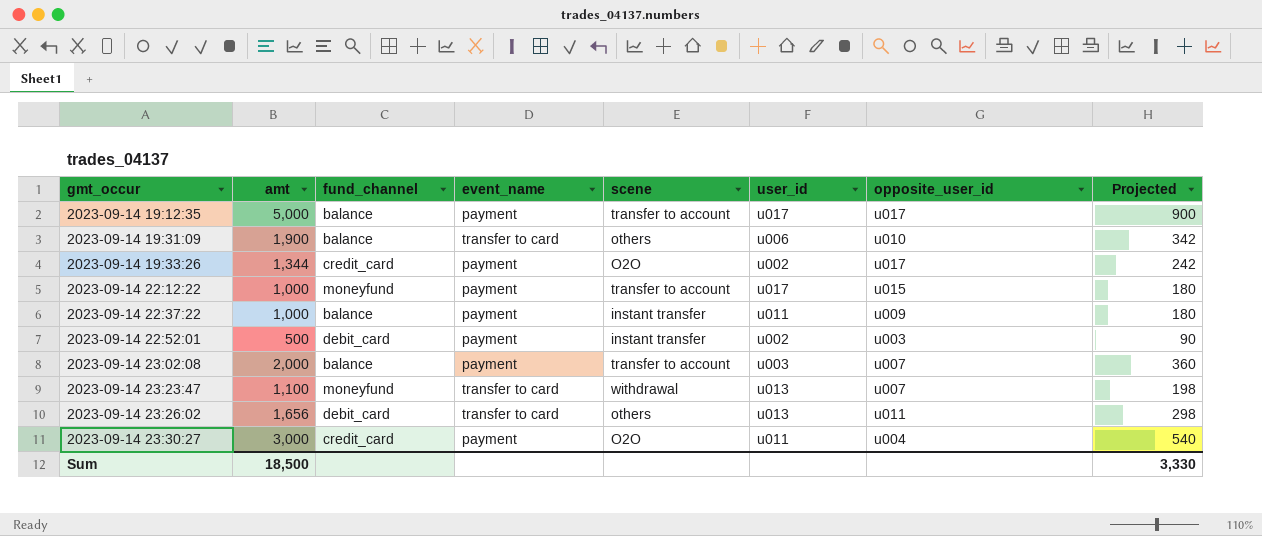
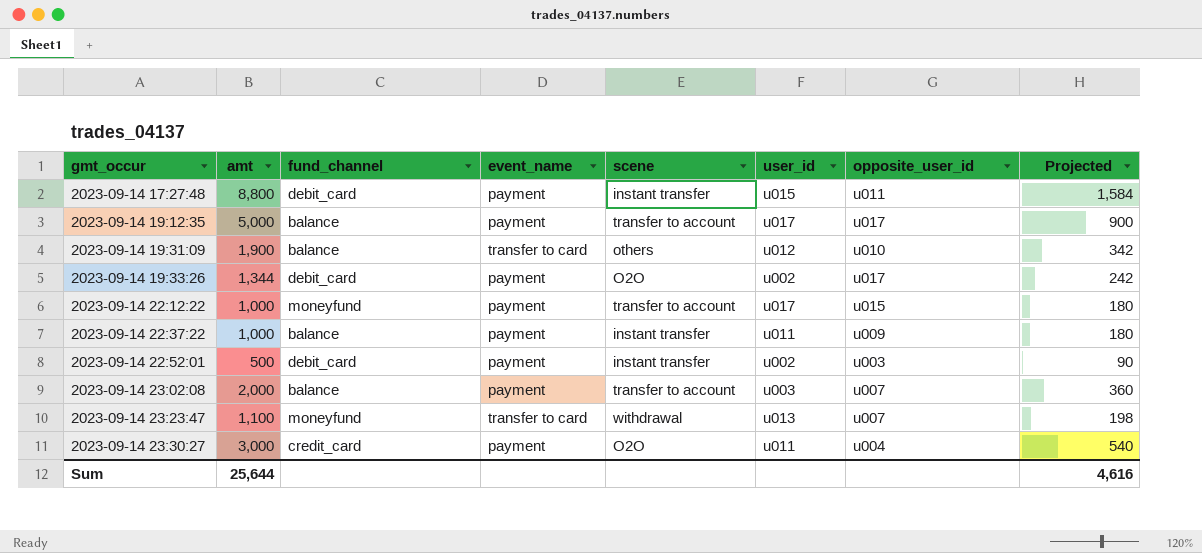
row 2023-09-14 23:26:02: 1,656 | debit_card | transfer to card | others | u013 | u011 | 298 -> none
row 2023-09-14 17:27:48: none -> 8,800 | debit_card | payment | instant transfer | u015 | u011 | 1,584
2023-09-14 19:31:09 | user_id: u006 -> u012
2023-09-14 19:33:26 | fund_channel: credit_card -> debit_card
Sum | amt: 18,500 -> 25,644
Sum | Projected: 3,330 -> 4,616

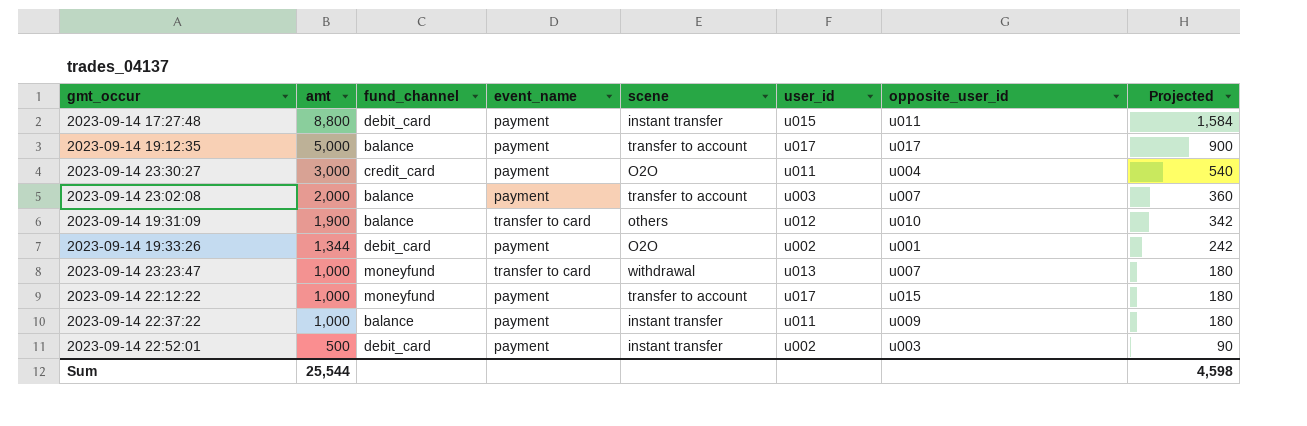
row order: gmt_occur ascending -> amt descending
2023-09-14 19:33:26 | opposite_user_id: u017 -> u001
2023-09-14 23:23:47 | amt: 1,100 -> 1,000
2023-09-14 23:23:47 | Projected: 198 -> 180
Sum | amt: 25,644 -> 25,544
Sum | Projected: 4,616 -> 4,598

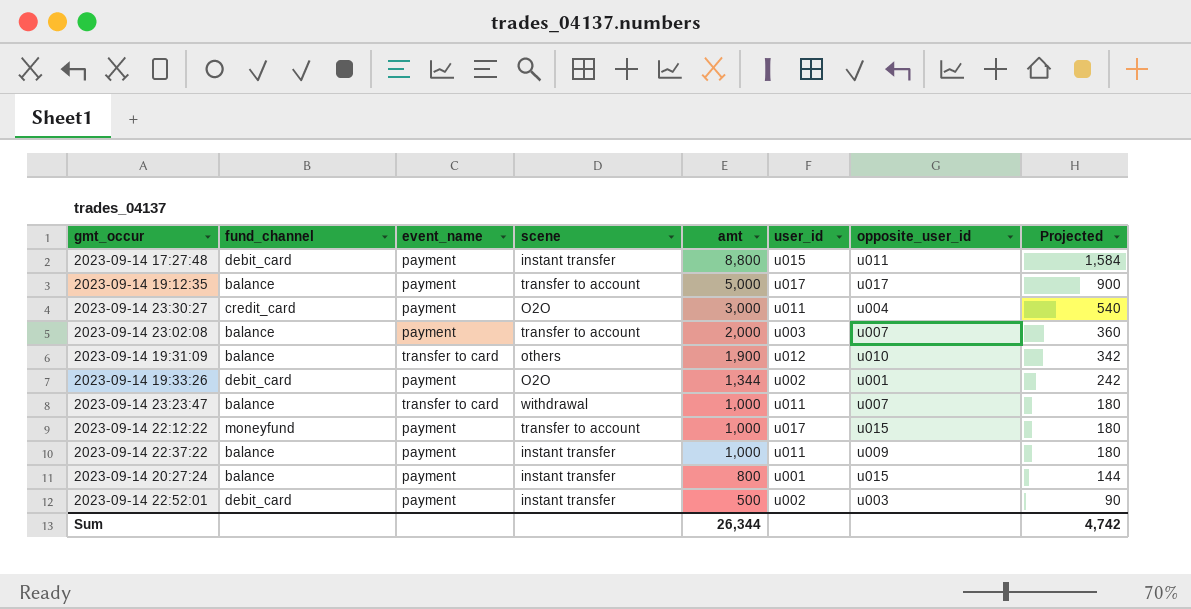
column amt | position: 2 -> 5
2023-09-14 23:23:47 | fund_channel: moneyfund -> balance
2023-09-14 23:23:47 | user_id: u013 -> u011
row 2023-09-14 20:27:24: none -> balance | payment | instant transfer | 800 | u001 | u015 | 144
Sum | amt: 25,544 -> 26,344
Sum | Projected: 4,598 -> 4,742

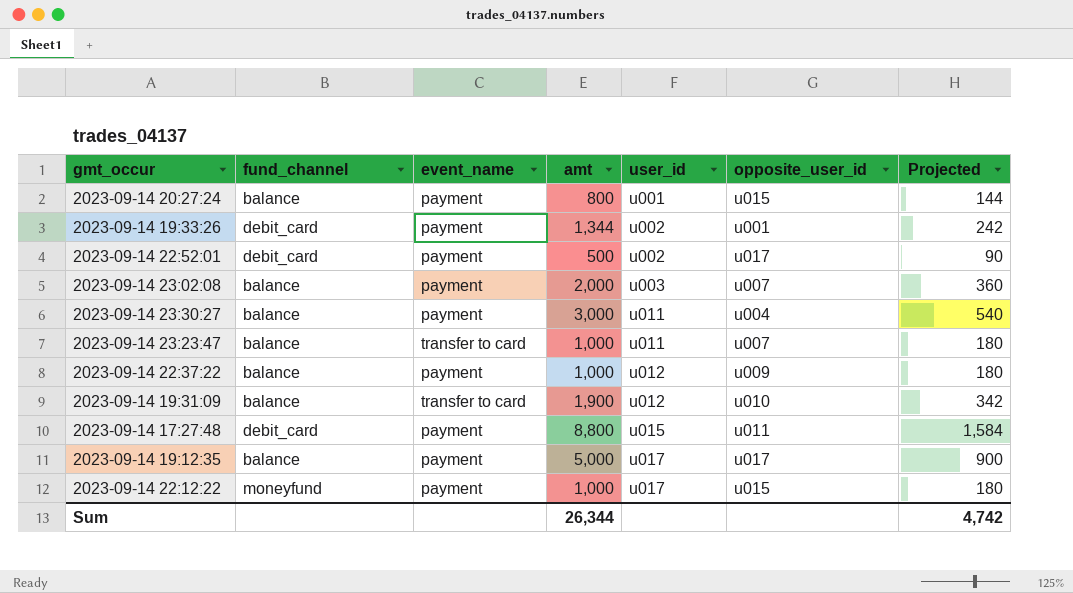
row order: amt descending -> user_id ascending
column scene | position: 4 -> none
2023-09-14 22:52:01 | opposite_user_id: u003 -> u017
2023-09-14 23:30:27 | fund_channel: credit_card -> balance
2023-09-14 22:37:22 | user_id: u011 -> u012

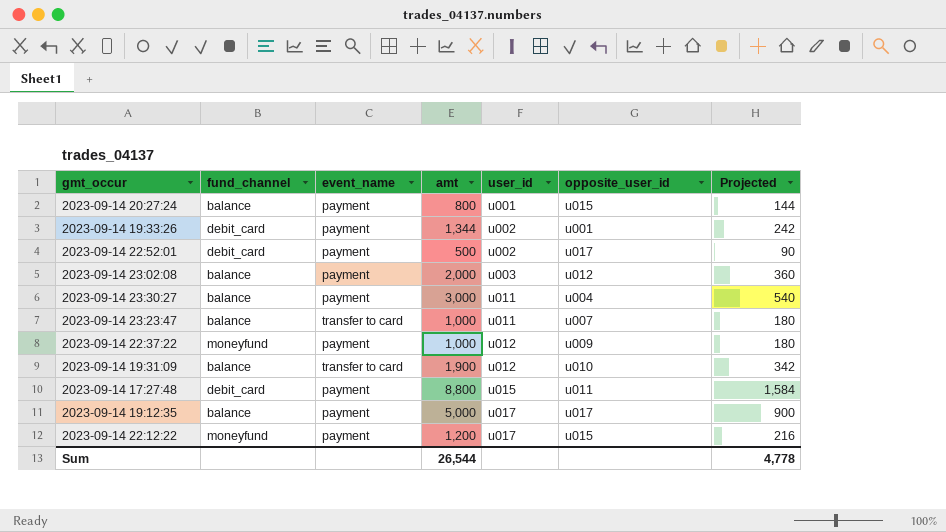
2023-09-14 23:02:08 | opposite_user_id: u007 -> u012
2023-09-14 22:37:22 | fund_channel: balance -> moneyfund
2023-09-14 22:12:22 | amt: 1,000 -> 1,200
2023-09-14 22:12:22 | Projected: 180 -> 216
Sum | amt: 26,344 -> 26,544
Sum | Projected: 4,742 -> 4,778

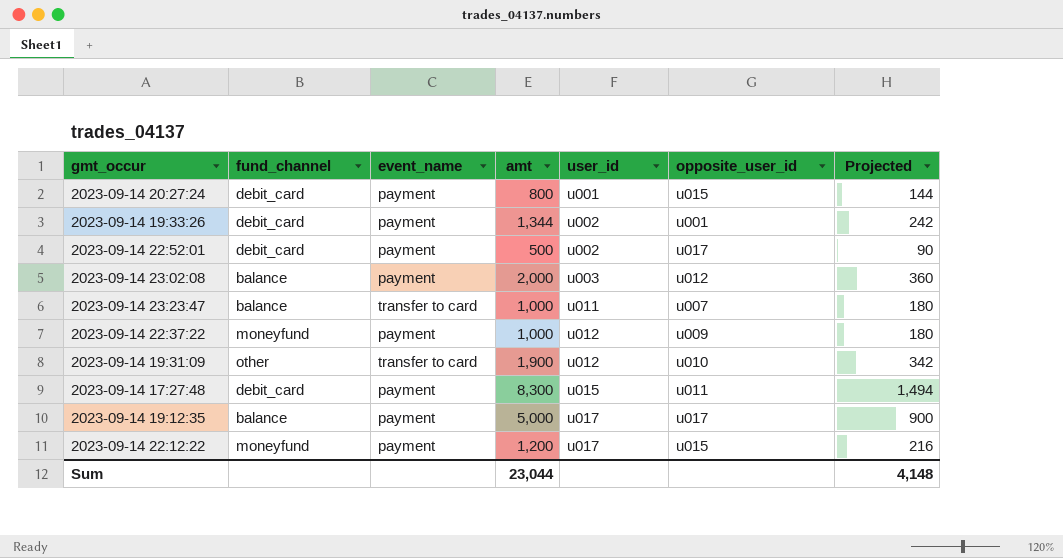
row 2023-09-14 23:30:27: balance | payment | 3,000 | u011 | u004 | 540 -> none
2023-09-14 20:27:24 | fund_channel: balance -> debit_card
2023-09-14 19:31:09 | fund_channel: balance -> other
2023-09-14 17:27:48 | amt: 8,800 -> 8,300
2023-09-14 17:27:48 | Projected: 1,584 -> 1,494
Sum | amt: 26,544 -> 23,044
Sum | Projected: 4,778 -> 4,148

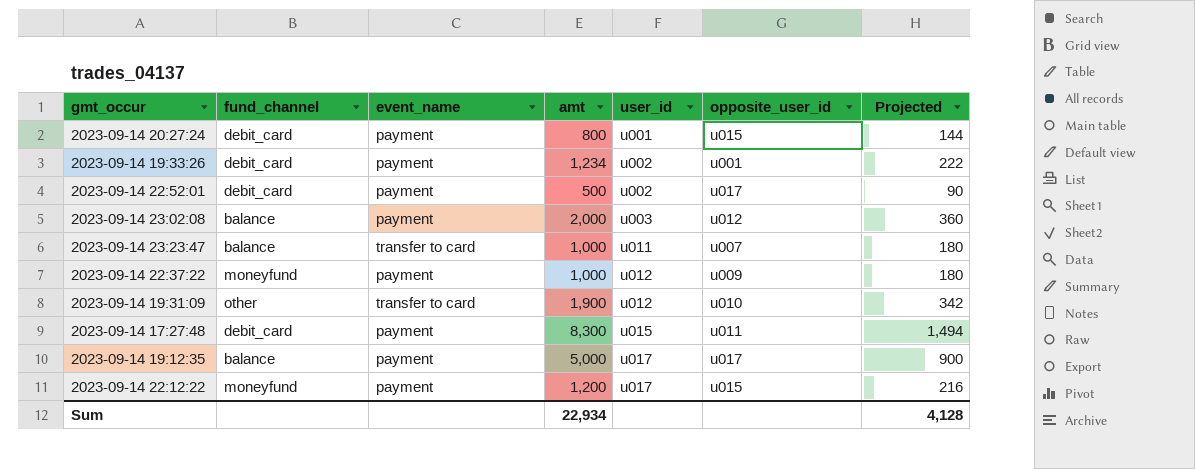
2023-09-14 19:33:26 | amt: 1,344 -> 1,234
2023-09-14 19:33:26 | Projected: 242 -> 222
Sum | amt: 23,044 -> 22,934
Sum | Projected: 4,148 -> 4,128

